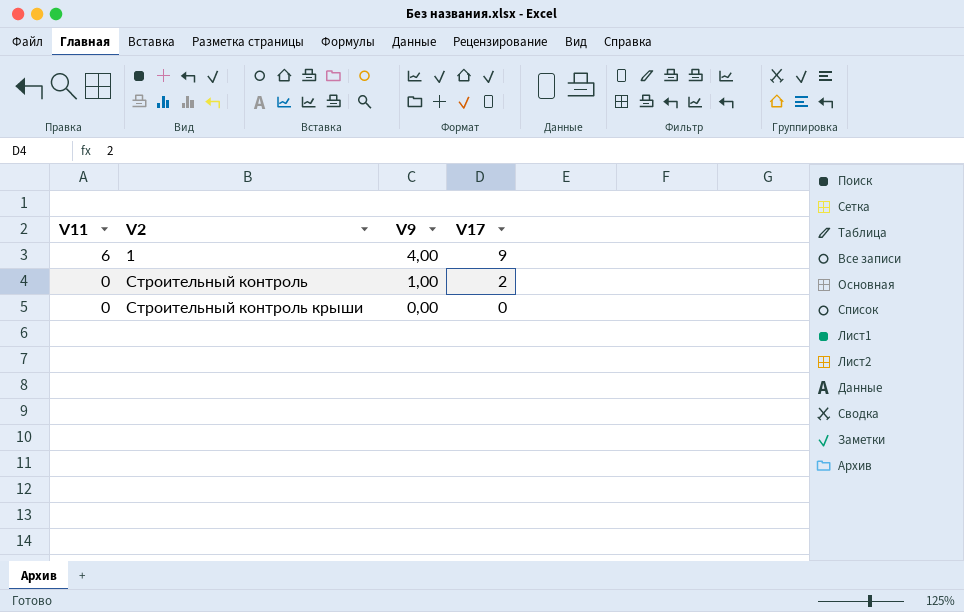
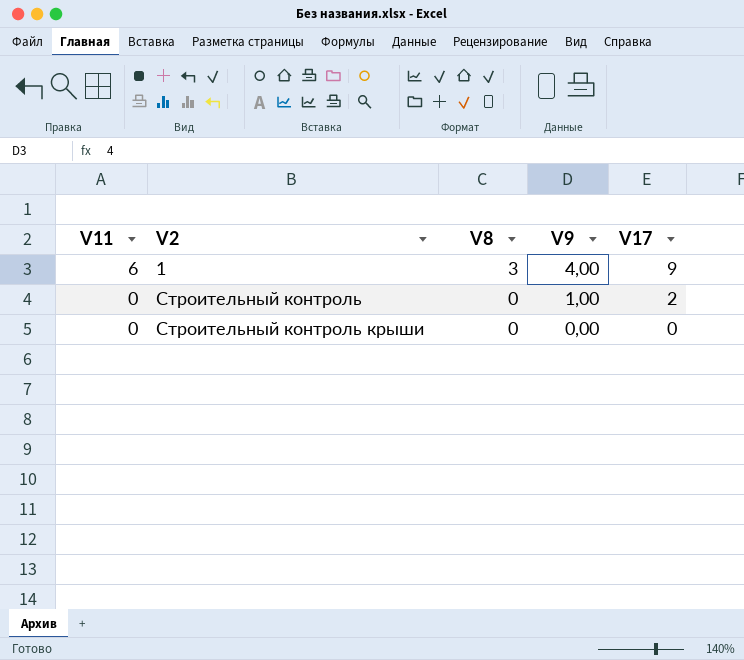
column V8 | position: none -> 3

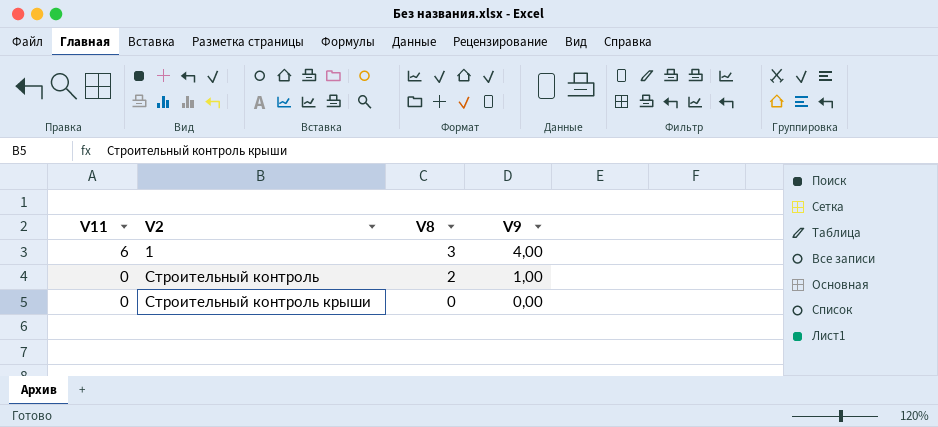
column V17 | position: 5 -> none
Строительный контроль | V8: 0 -> 2

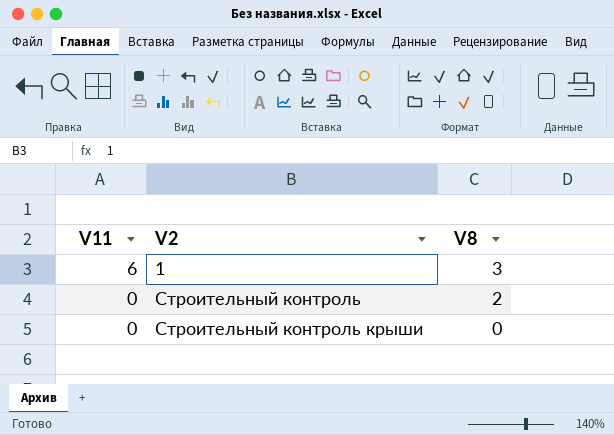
column V9 | position: 4 -> none

